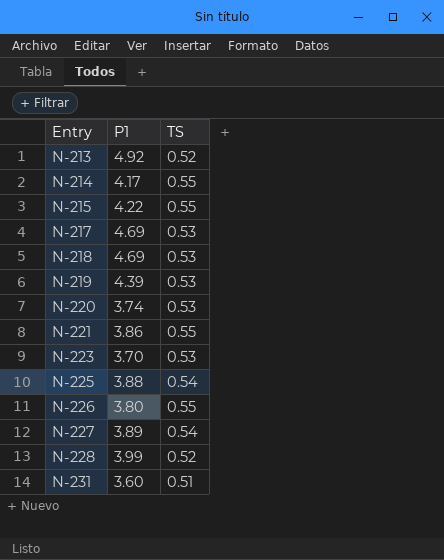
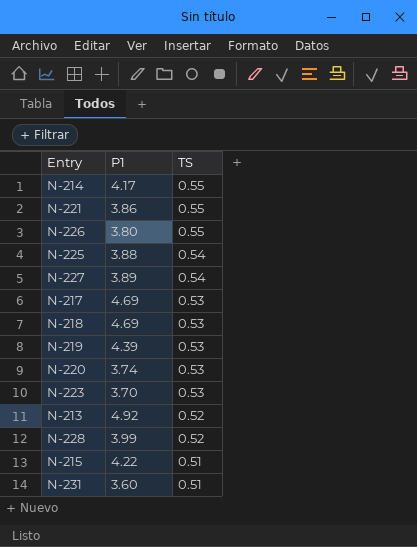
row order: Entry ascending -> TS descending
N-215 | TS: 0.55 -> 0.51

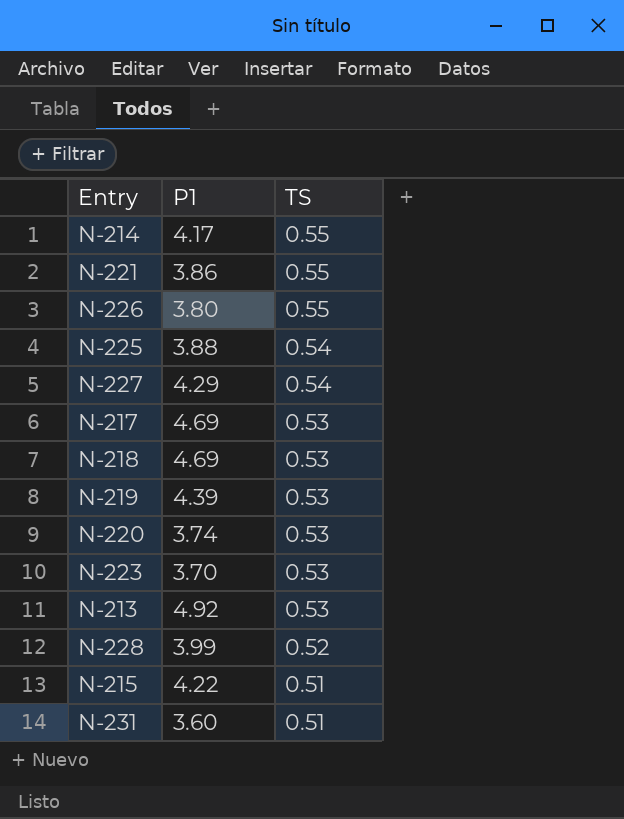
N-227 | P1: 3.89 -> 4.29
N-213 | TS: 0.52 -> 0.53

